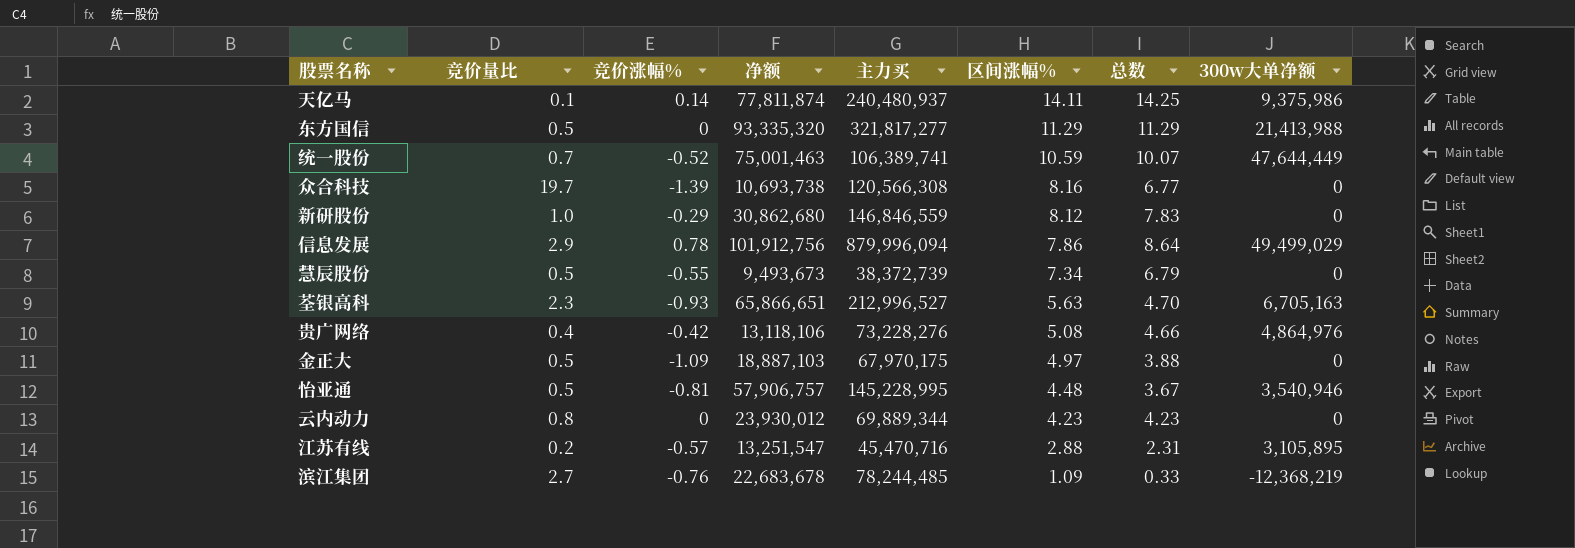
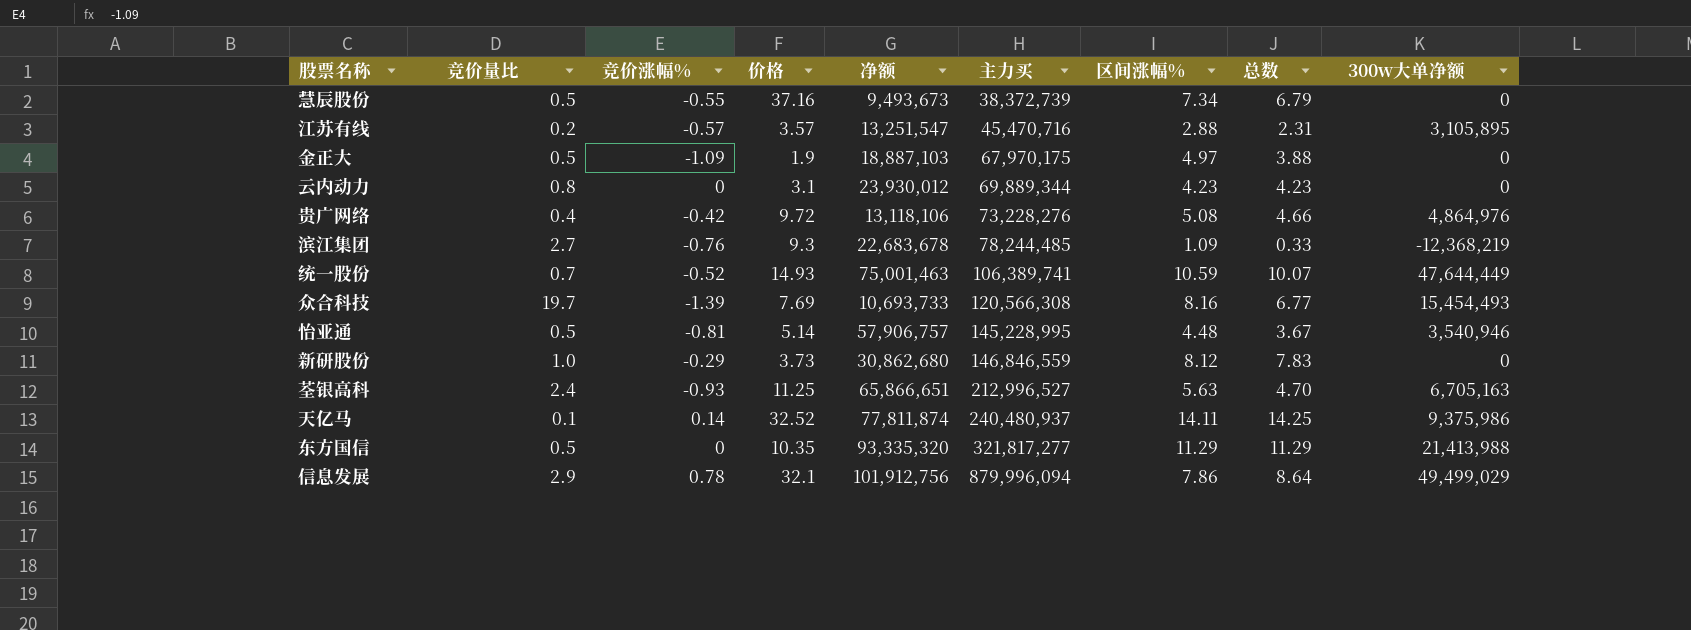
row order: 区间涨幅% descending -> 主力买 ascending
column 价格 | position: none -> 4
众合科技 | 净额: 10,693,738 -> 10,693,733
众合科技 | 300w大单净额: 0 -> 15,454,493
荃银高科 | 竞价量比: 2.3 -> 2.4

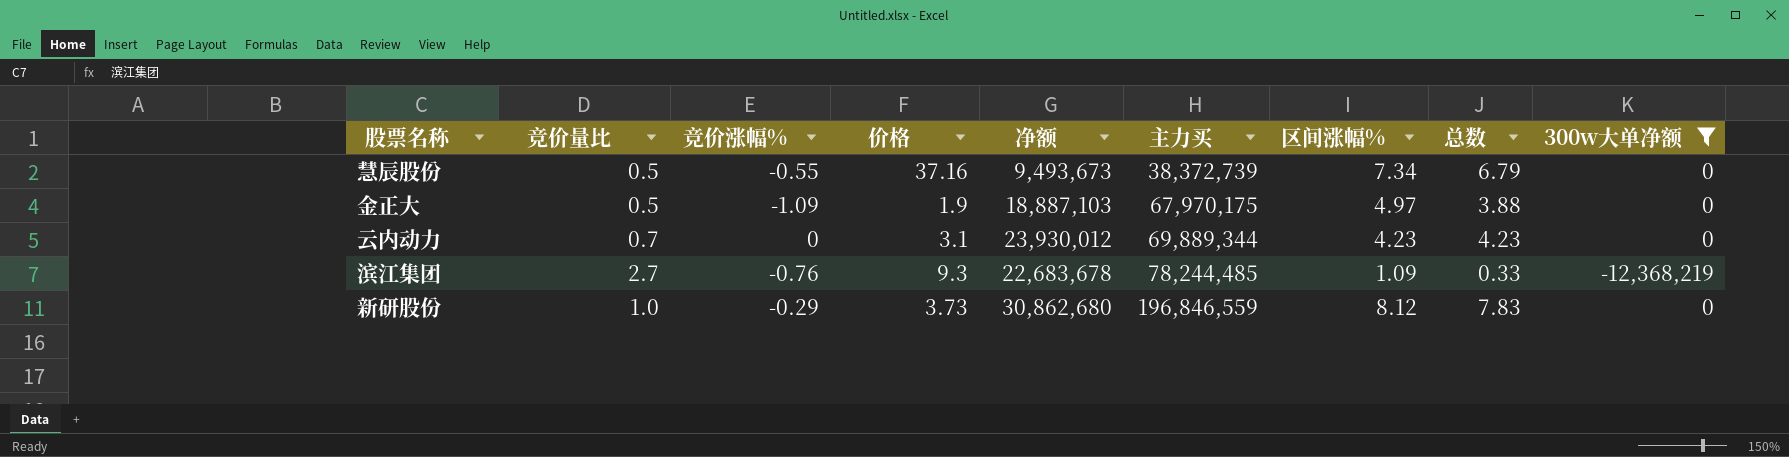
filter: none -> 300w大单净额 <= 0
云内动力 | 竞价量比: 0.8 -> 0.7
新研股份 | 主力买: 146,846,559 -> 196,846,559

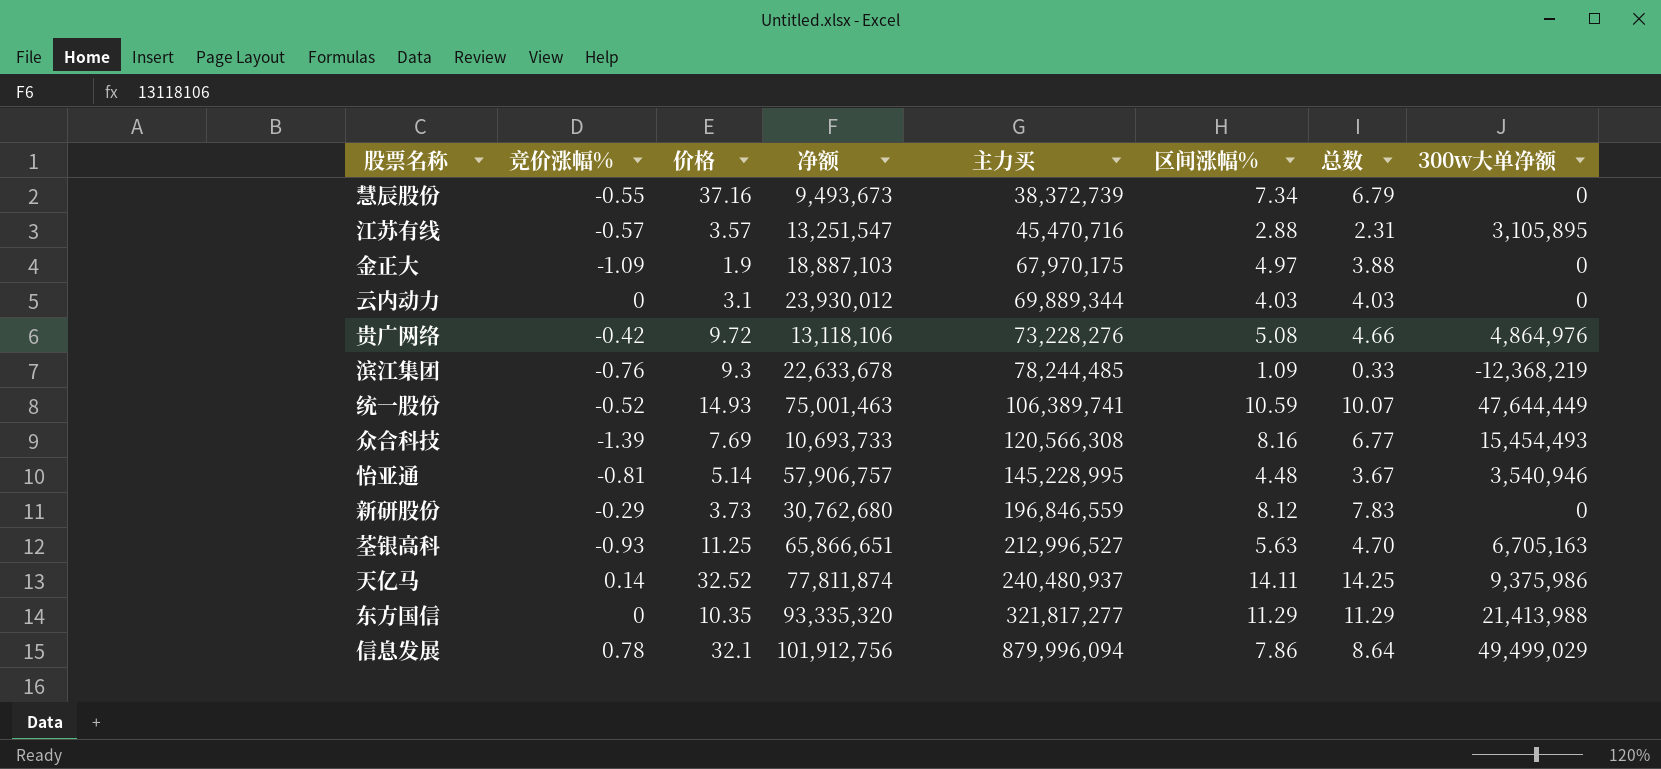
filter: 300w大单净额 <= 0 -> none
column 竞价量比 | position: 2 -> none
云内动力 | 区间涨幅%: 4.23 -> 4.03
云内动力 | 总数: 4.23 -> 4.03
滨江集团 | 净额: 22,683,678 -> 22,633,678
新研股份 | 净额: 30,862,680 -> 30,762,680

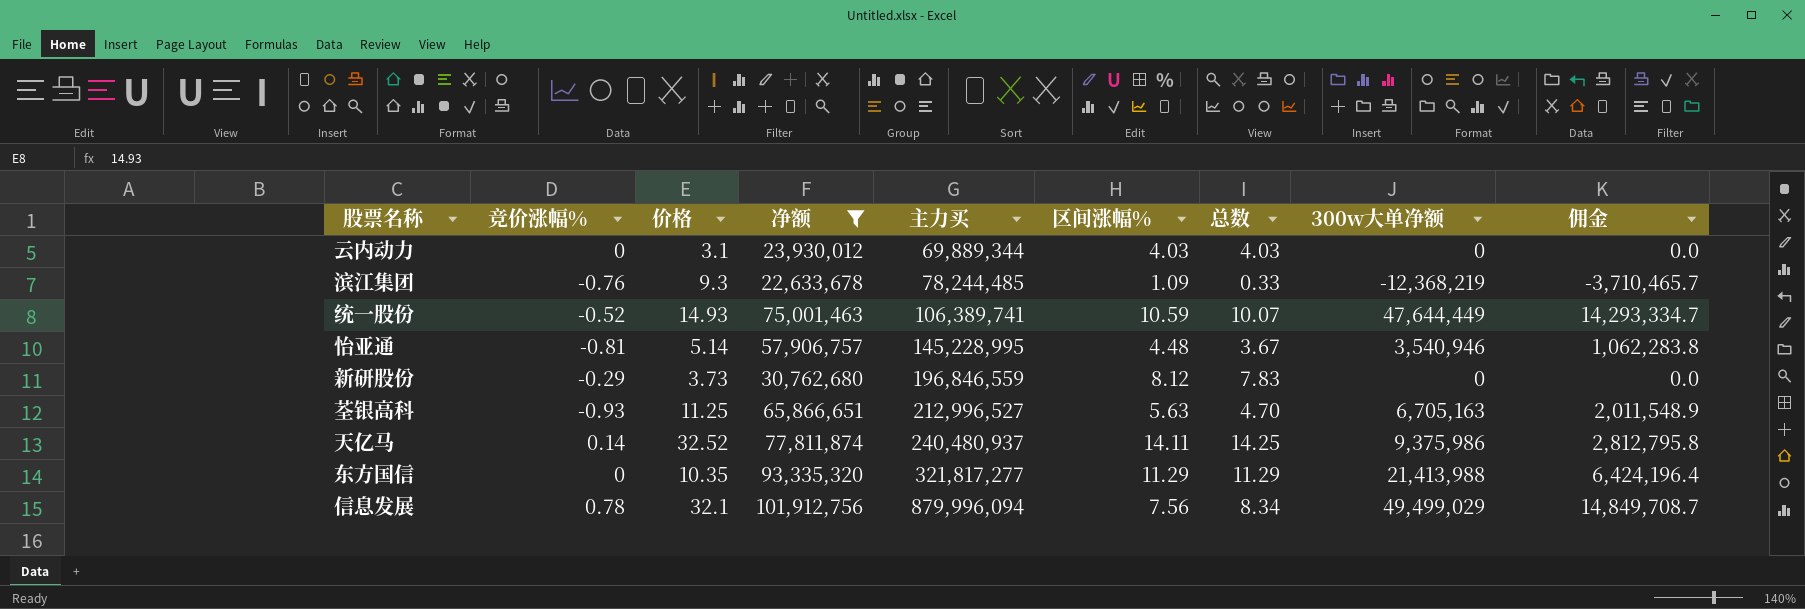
filter: none -> 净额 >= 22,633,678
column 佣金 | formula: none -> [300w大单净额] * 0.3
信息发展 | 区间涨幅%: 7.86 -> 7.56
信息发展 | 总数: 8.64 -> 8.34

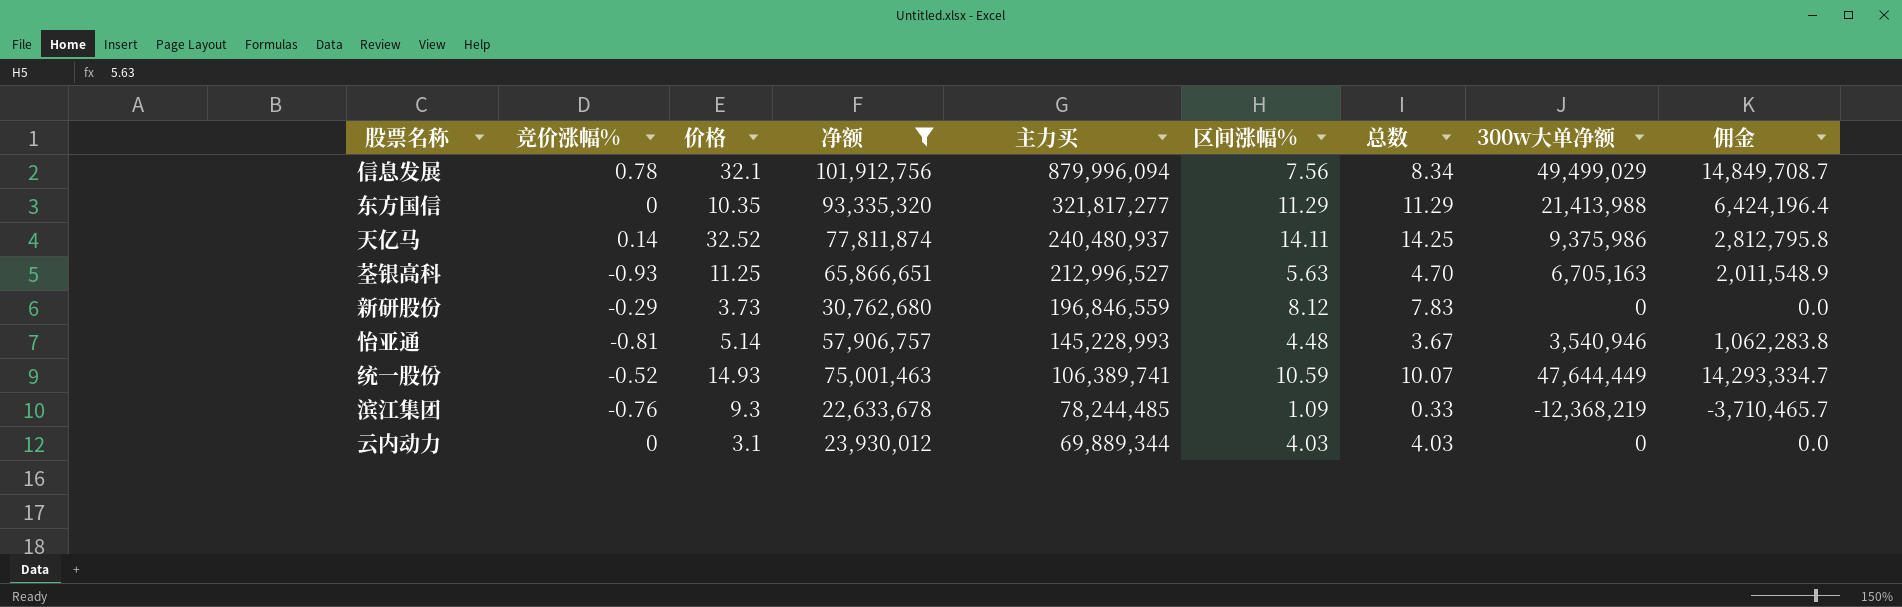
row order: 主力买 ascending -> 主力买 descending
怡亚通 | 主力买: 145,228,995 -> 145,228,993

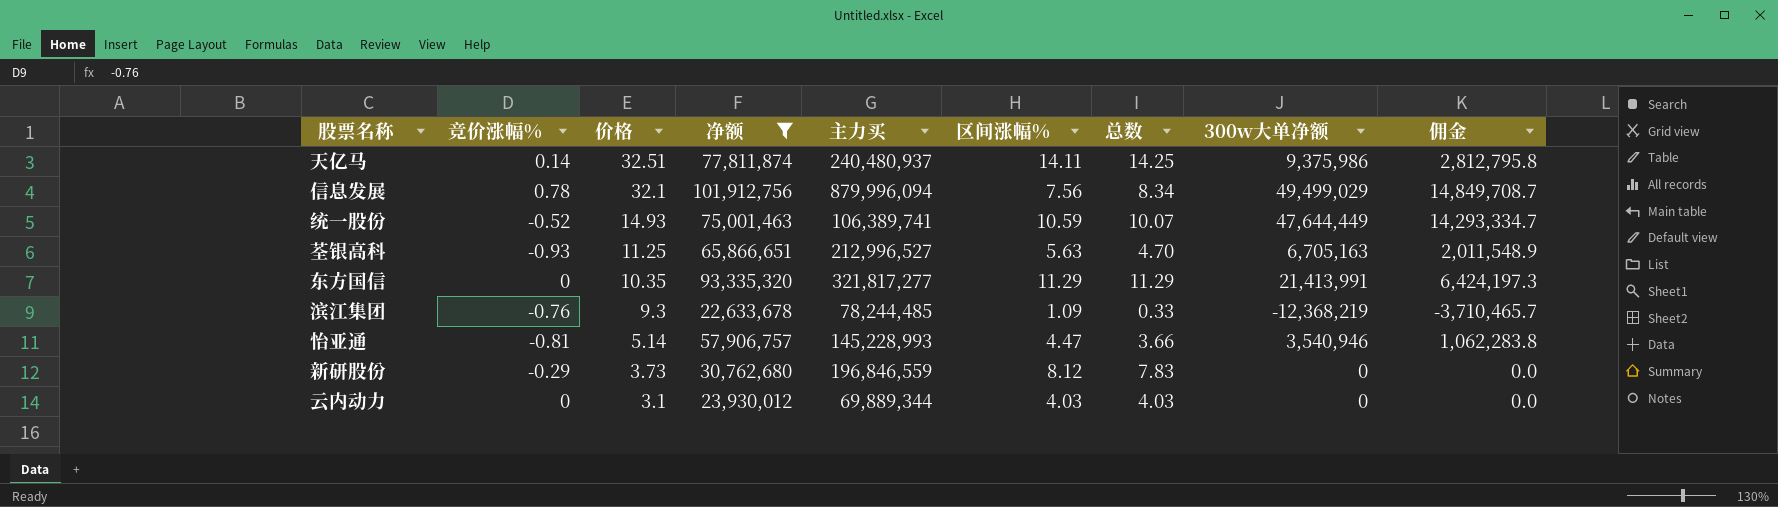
row order: 主力买 descending -> 价格 descending
天亿马 | 价格: 32.52 -> 32.51
东方国信 | 300w大单净额: 21,413,988 -> 21,413,991
东方国信 | 佣金: 6,424,196.4 -> 6,424,197.3
怡亚通 | 区间涨幅%: 4.48 -> 4.47
怡亚通 | 总数: 3.67 -> 3.66

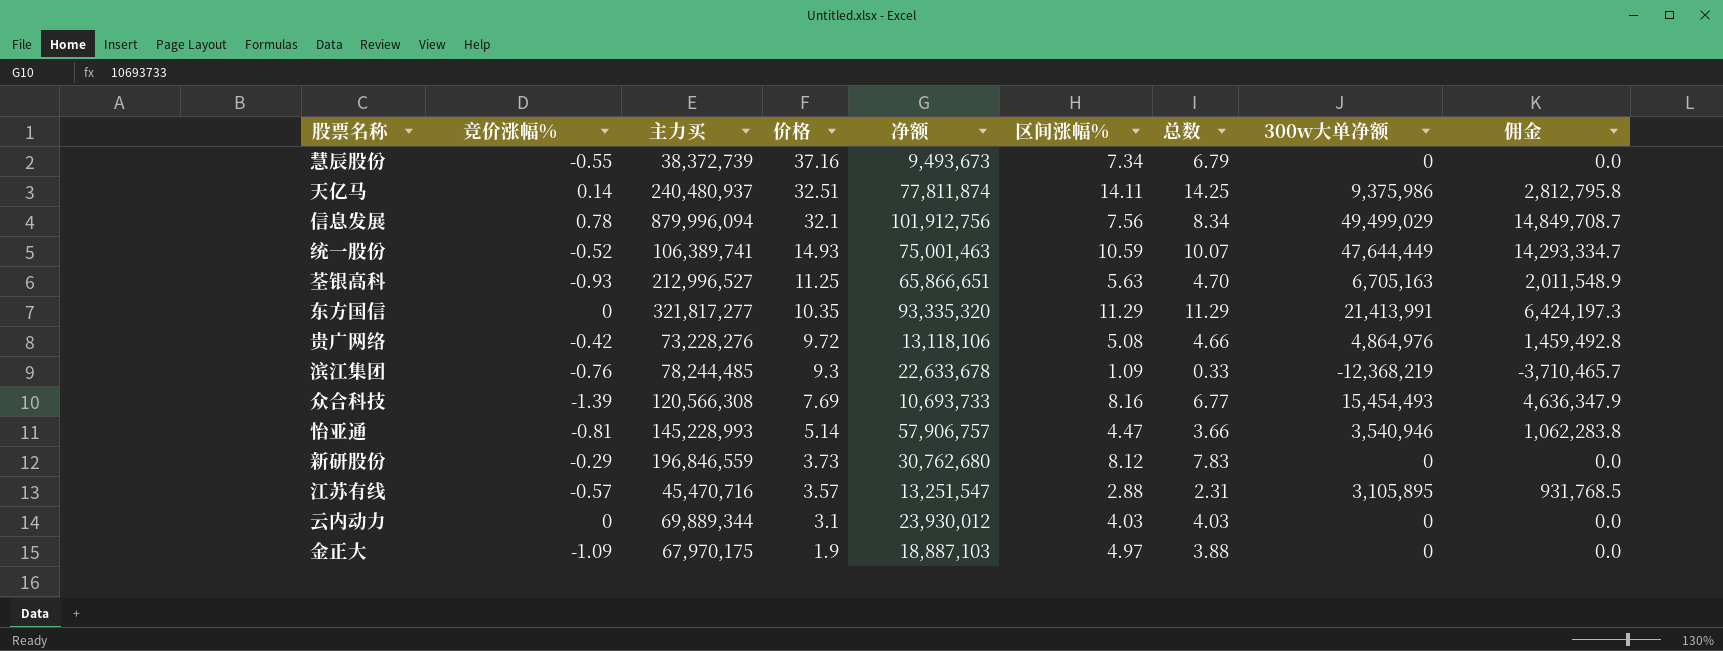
filter: 净额 >= 22,633,678 -> none
column 主力买 | position: 5 -> 3

